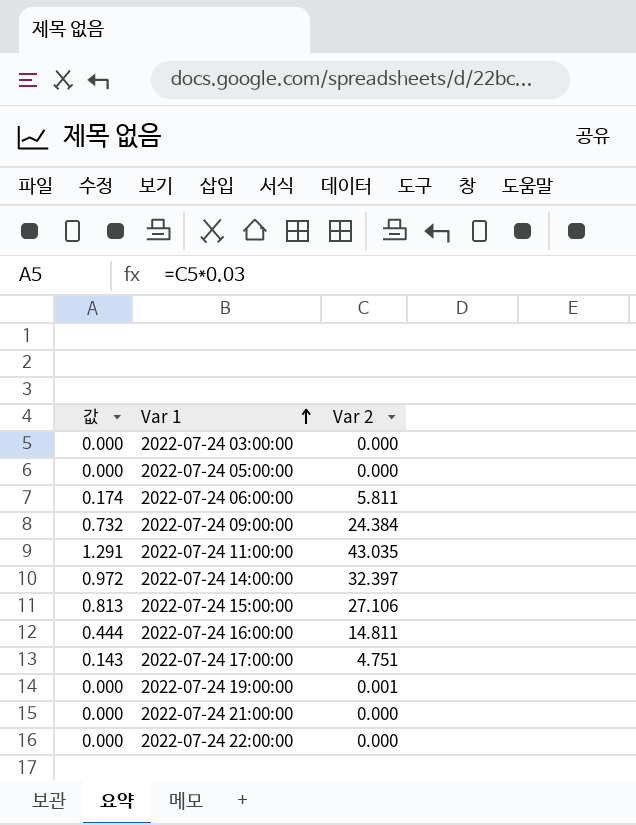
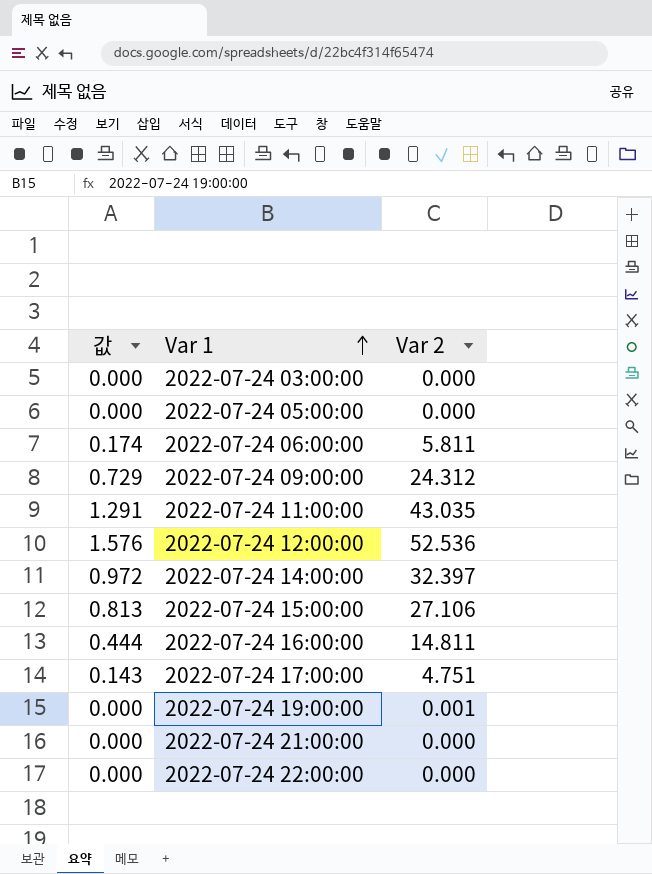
2022-07-24 09:00:00 | 값: 0.732 -> 0.729
2022-07-24 09:00:00 | Var 2: 24.384 -> 24.312
row 2022-07-24 12:00:00: none -> 1.576 | 52.536

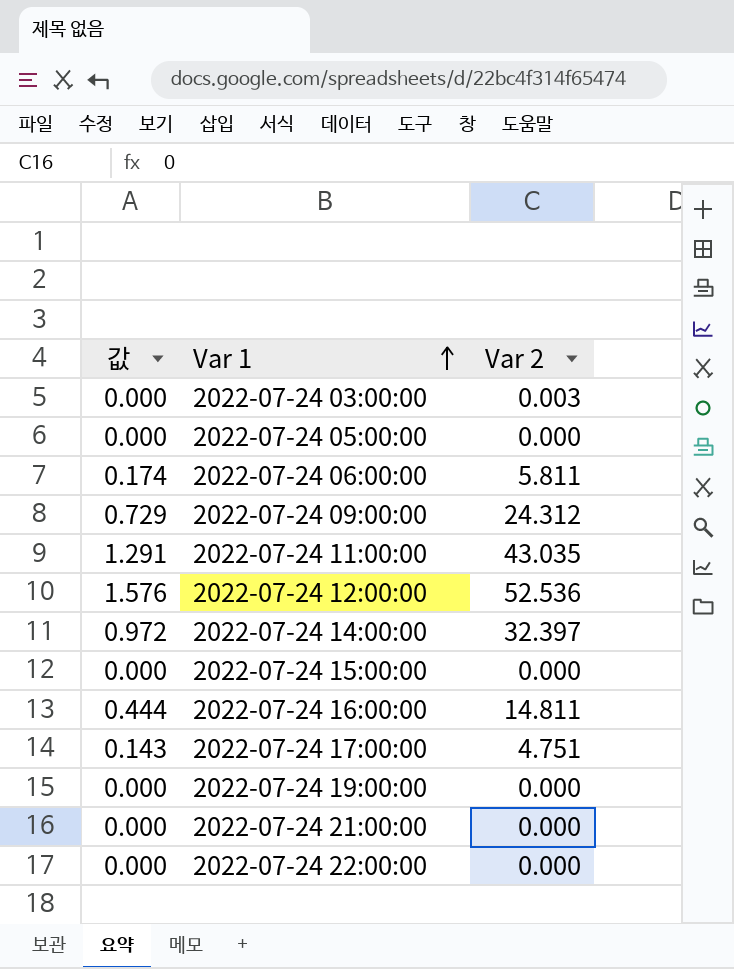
2022-07-24 03:00:00 | Var 2: 0.000 -> 0.003
2022-07-24 15:00:00 | 값: 0.813 -> 0.000
2022-07-24 15:00:00 | Var 2: 27.106 -> 0.000
2022-07-24 19:00:00 | Var 2: 0.001 -> 0.000

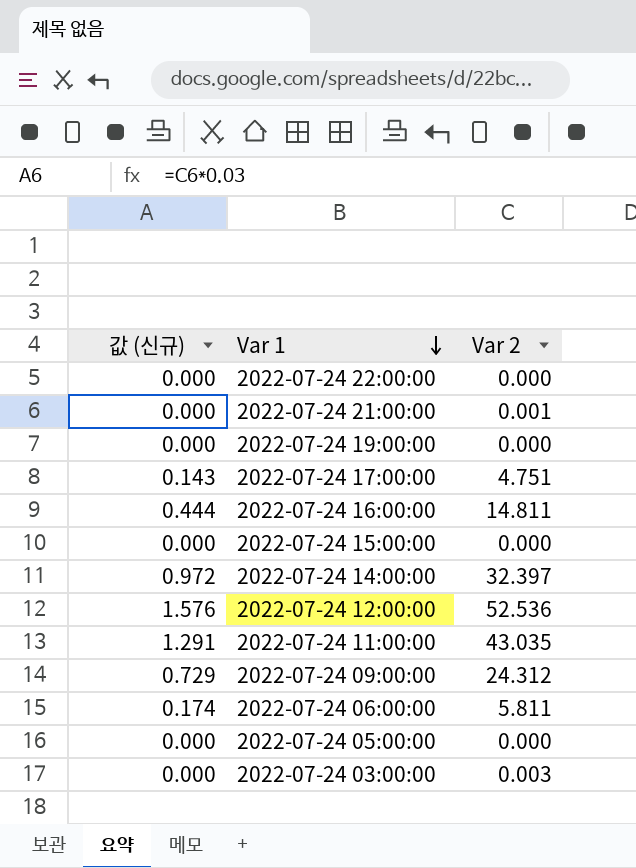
row order: Var 1 ascending -> Var 1 descending
column name: 값 -> 값 (신규)
2022-07-24 21:00:00 | Var 2: 0.000 -> 0.001

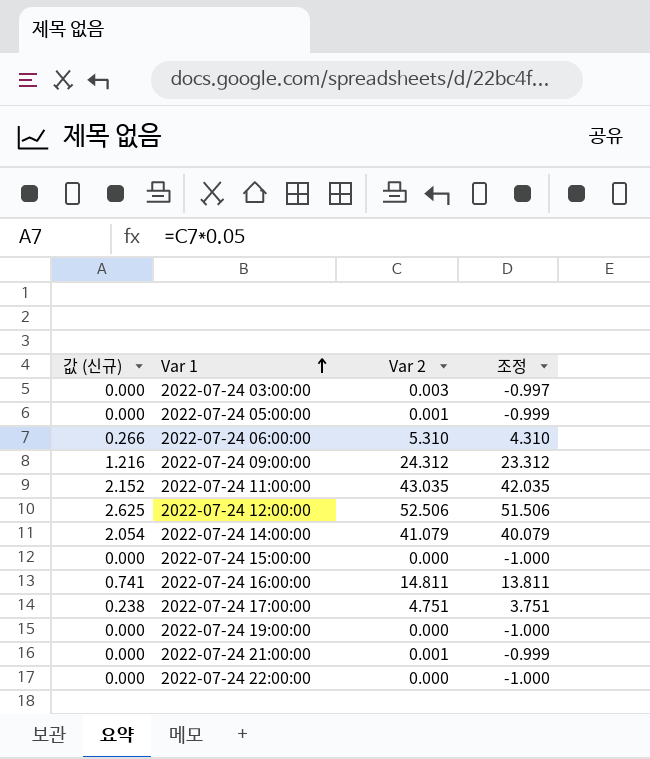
row order: Var 1 descending -> Var 1 ascending
column 값 (신규) | formula: [Var 2] * 0.03 -> [Var 2] * 0.05
column 조정 | formula: none -> [Var 2] - 1
2022-07-24 05:00:00 | Var 2: 0.000 -> 0.001
2022-07-24 06:00:00 | Var 2: 5.811 -> 5.310
2022-07-24 12:00:00 | Var 2: 52.536 -> 52.506
2022-07-24 14:00:00 | Var 2: 32.397 -> 41.079

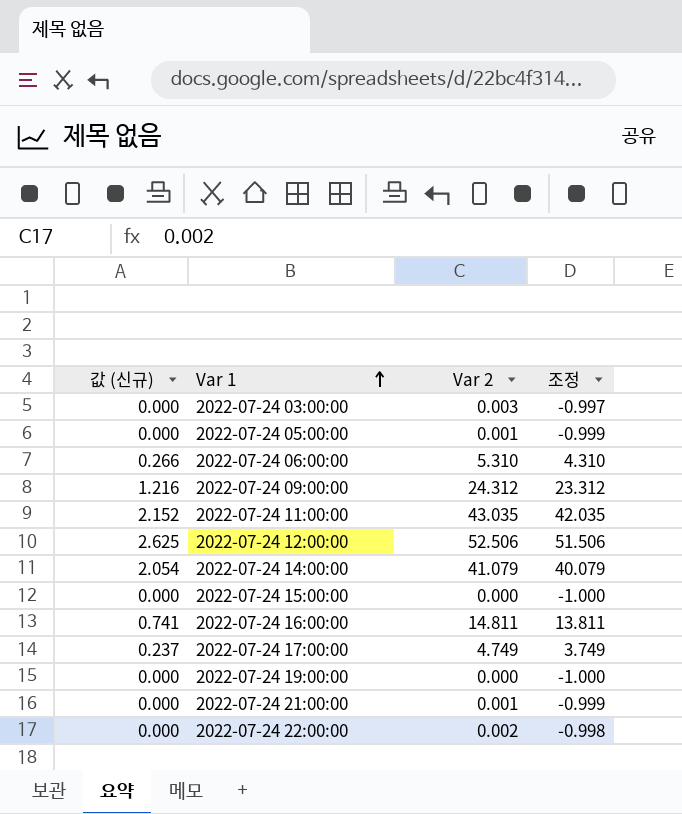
2022-07-24 17:00:00 | 값 (신규): 0.238 -> 0.237
2022-07-24 17:00:00 | Var 2: 4.751 -> 4.749
2022-07-24 17:00:00 | 조정: 3.751 -> 3.749
2022-07-24 22:00:00 | Var 2: 0.000 -> 0.002
2022-07-24 22:00:00 | 조정: -1.000 -> -0.998

